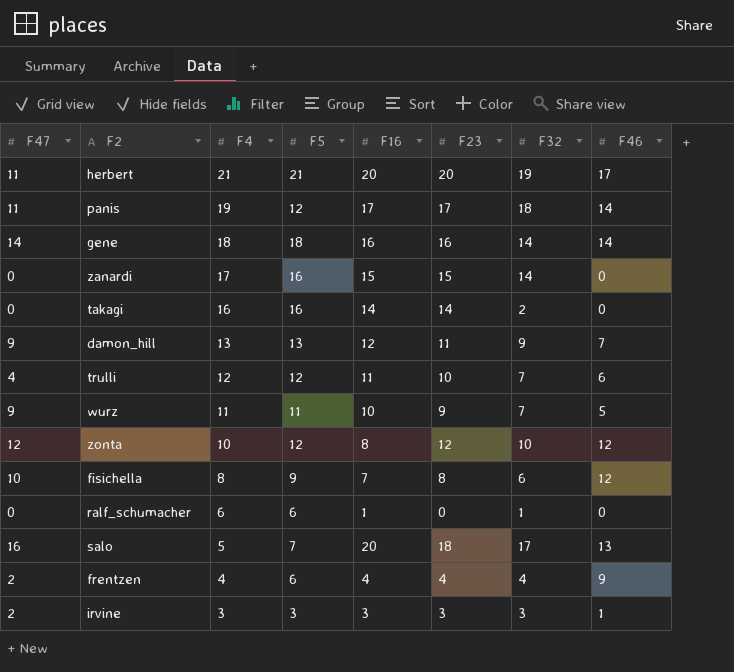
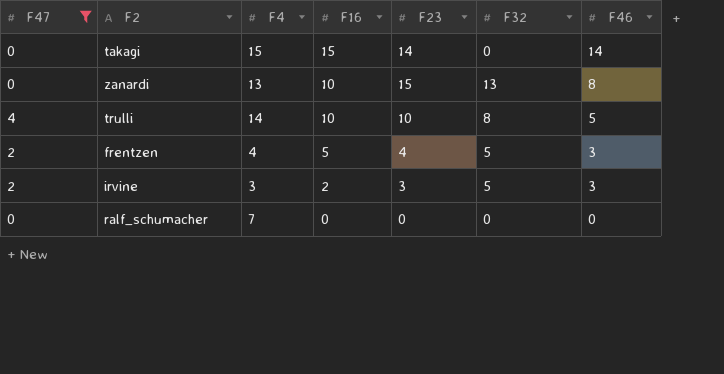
filter: none -> F47 <= 4
row order: F4 descending -> F16 descending
column F5 | position: 4 -> none
takagi | F4: 16 -> 15
takagi | F16: 14 -> 15
takagi | F32: 2 -> 0
takagi | F46: 0 -> 14
zanardi | F4: 17 -> 13
zanardi | F16: 15 -> 10
zanardi | F32: 14 -> 13
zanardi | F46: 0 -> 8
trulli | F4: 12 -> 14
trulli | F16: 11 -> 10
trulli | F32: 7 -> 8
trulli | F46: 6 -> 5
frentzen | F16: 4 -> 5
frentzen | F32: 4 -> 5
frentzen | F46: 9 -> 3
irvine | F16: 3 -> 2
irvine | F32: 3 -> 5
irvine | F46: 1 -> 3
ralf_schumacher | F4: 6 -> 7
ralf_schumacher | F16: 1 -> 0
ralf_schumacher | F32: 1 -> 0

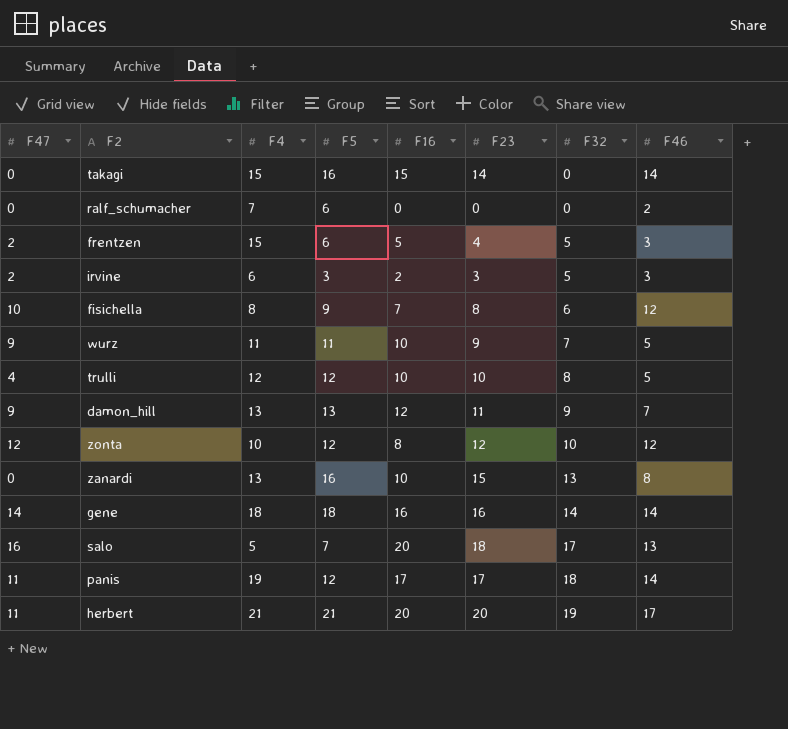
filter: F47 <= 4 -> none
row order: F16 descending -> F32 ascending
column F5 | position: none -> 4
ralf_schumacher | F46: 0 -> 2
frentzen | F4: 4 -> 15
irvine | F4: 3 -> 6
trulli | F4: 14 -> 12

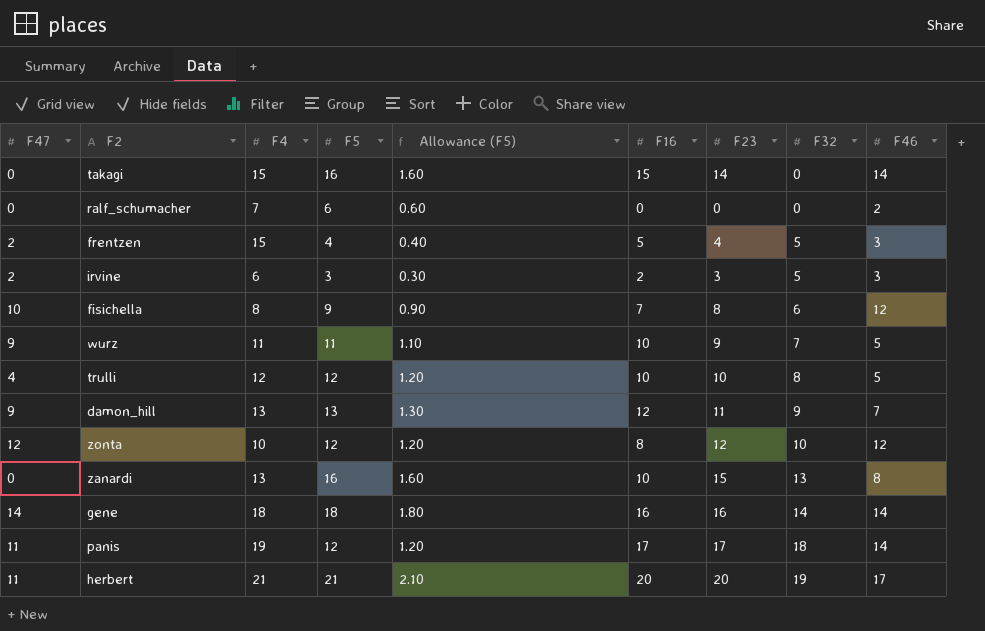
column Allowance (F5) | formula: none -> [F5] * 0.1
row salo: 16 | 5 | 7 | 20 | 18 | 17 | 13 -> none
frentzen | F5: 6 -> 4

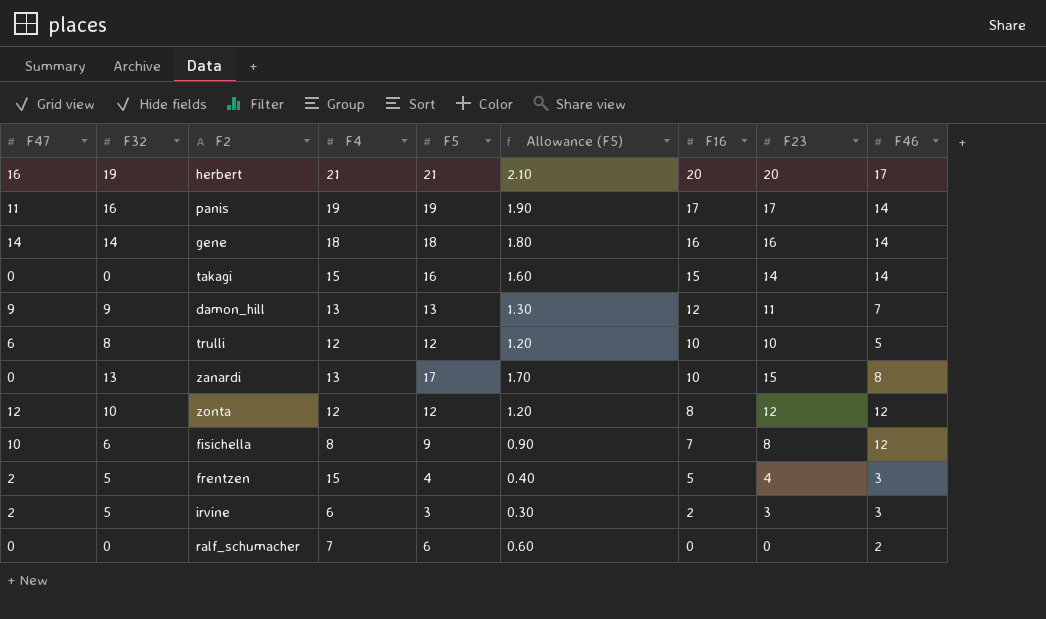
row order: F32 ascending -> F16 descending
column F32 | position: 8 -> 2
row wurz: 9 | 11 | 11 | 1.10 | 10 | 9 | 7 | 5 -> none
herbert | F47: 11 -> 16
panis | F32: 18 -> 16
panis | F5: 12 -> 19
panis | Allowance (F5): 1.20 -> 1.90
trulli | F47: 4 -> 6
zanardi | F5: 16 -> 17
zanardi | Allowance (F5): 1.60 -> 1.70
zonta | F4: 10 -> 12

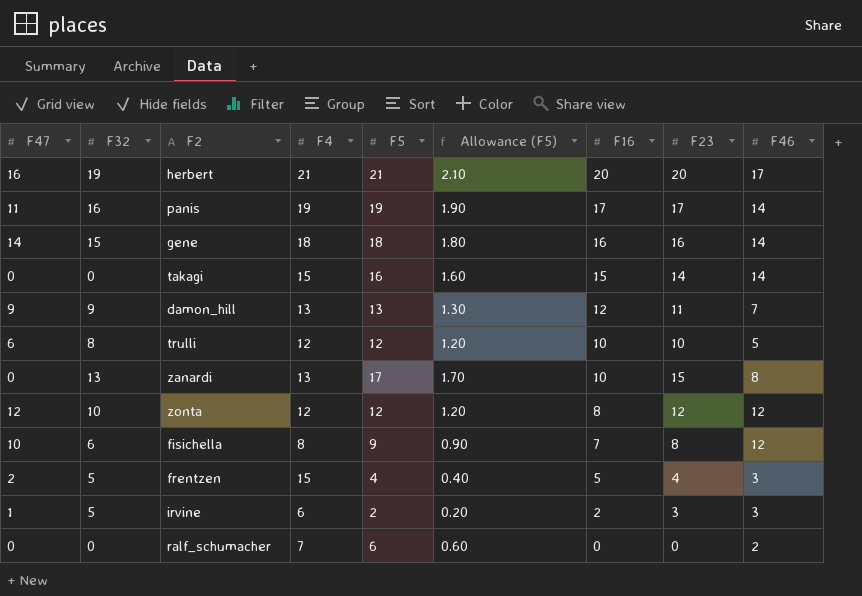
gene | F32: 14 -> 15
irvine | F47: 2 -> 1
irvine | F5: 3 -> 2
irvine | Allowance (F5): 0.30 -> 0.20

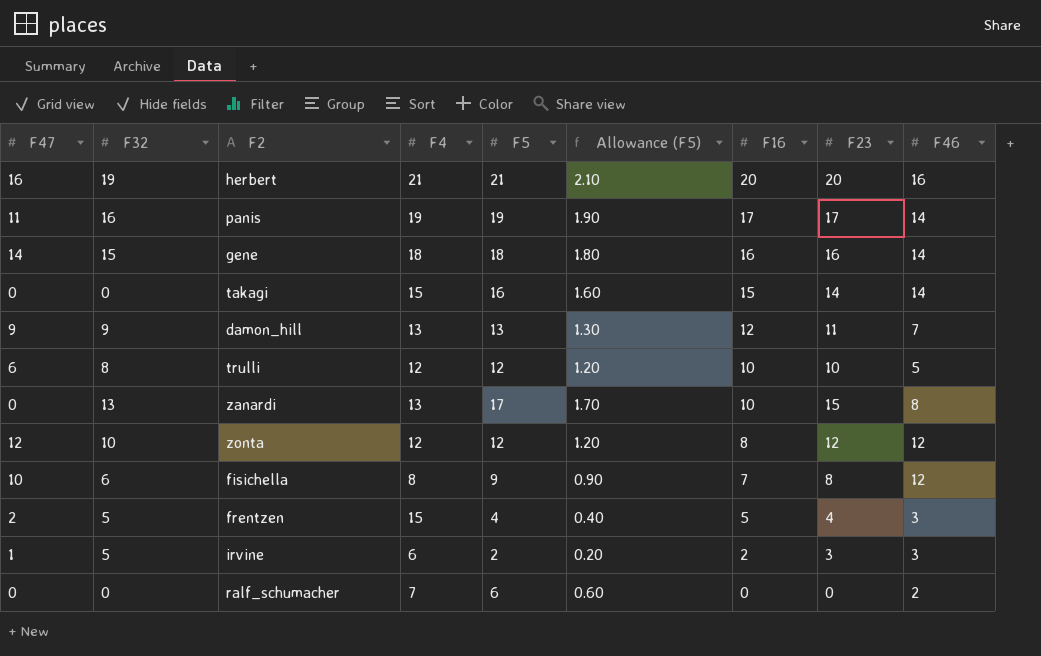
herbert | F46: 17 -> 16

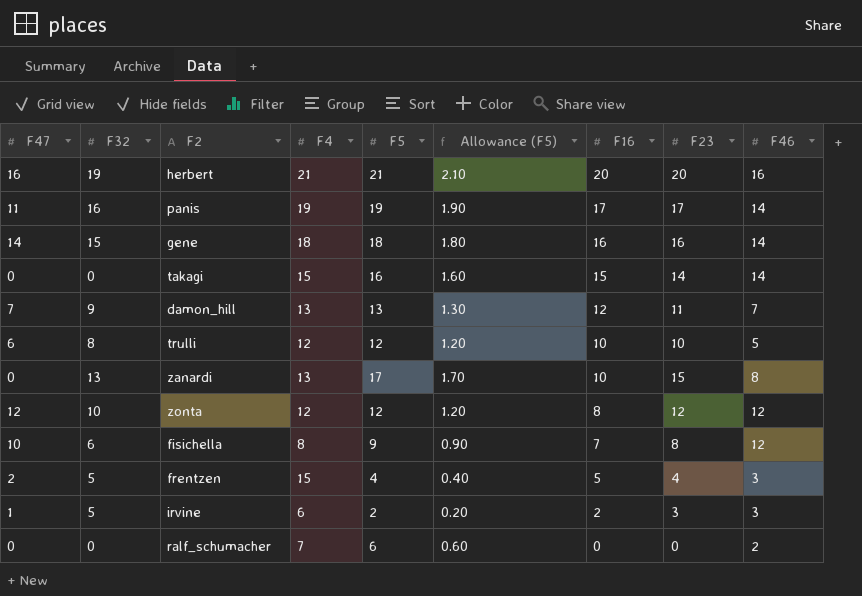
damon_hill | F47: 9 -> 7

